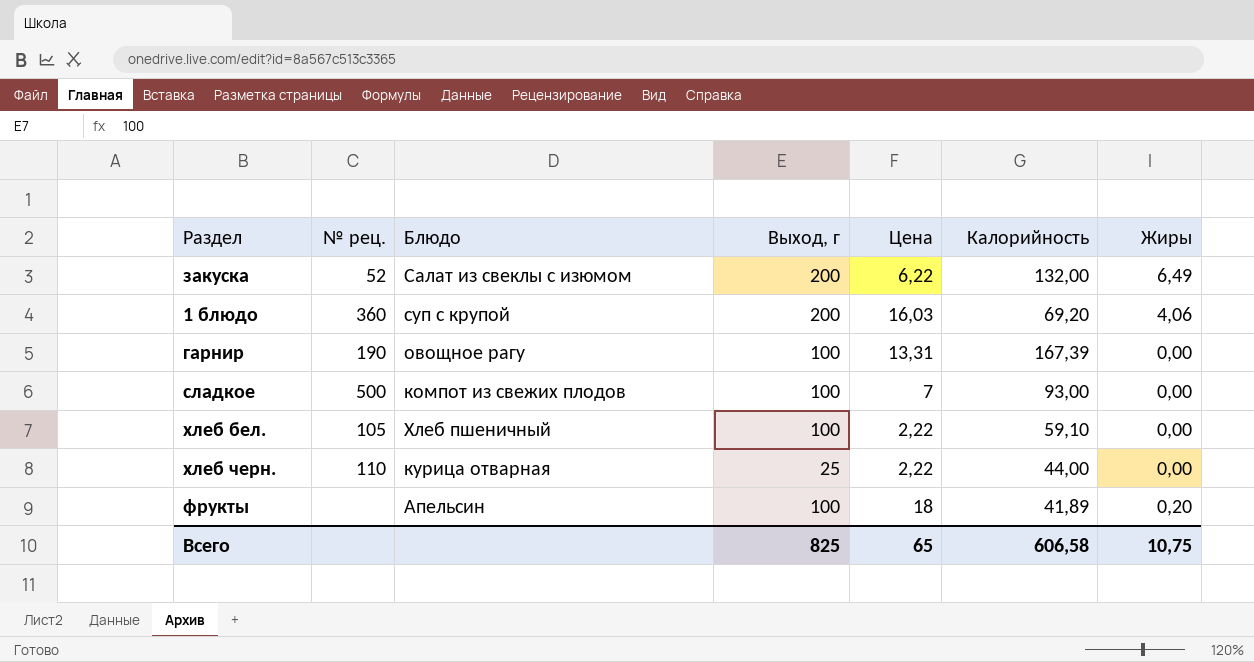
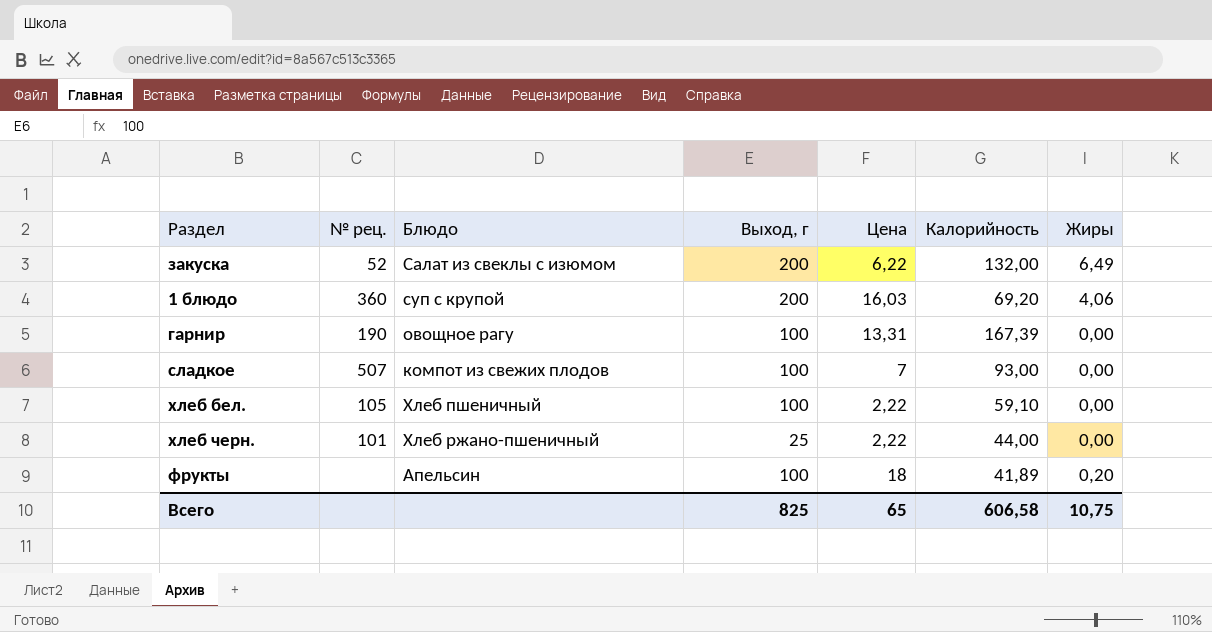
сладкое | № рец.: 500 -> 507
хлеб черн. | № рец.: 110 -> 101
хлеб черн. | Блюдо: курица отварная -> Хлеб ржано-пшеничный

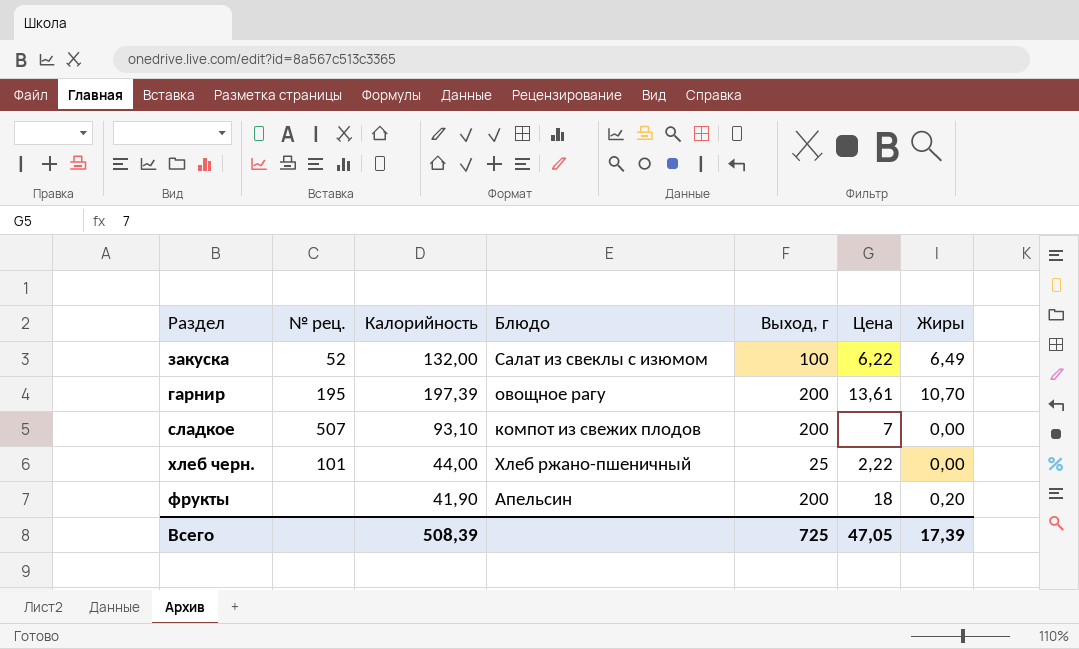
column Калорийность | position: 6 -> 3
row 1 блюдо: 360 | суп с крупой | 200 | 16,03 | 69,20 | 4,06 -> none
row хлеб бел.: 105 | Хлеб пшеничный | 100 | 2,22 | 59,10 | 0,00 -> none
закуска | Выход, г: 200 -> 100
гарнир | № рец.: 190 -> 195
гарнир | Калорийность: 167,39 -> 197,39
гарнир | Выход, г: 100 -> 200
гарнир | Цена: 13,31 -> 13,61
гарнир | Жиры: 0,00 -> 10,70
сладкое | Калорийность: 93,00 -> 93,10
сладкое | Выход, г: 100 -> 200
фрукты | Калорийность: 41,89 -> 41,90
фрукты | Выход, г: 100 -> 200
Всего | Калорийность: 606,58 -> 508,39
Всего | Выход, г: 825 -> 725
Всего | Цена: 65 -> 47,05
Всего | Жиры: 10,75 -> 17,39

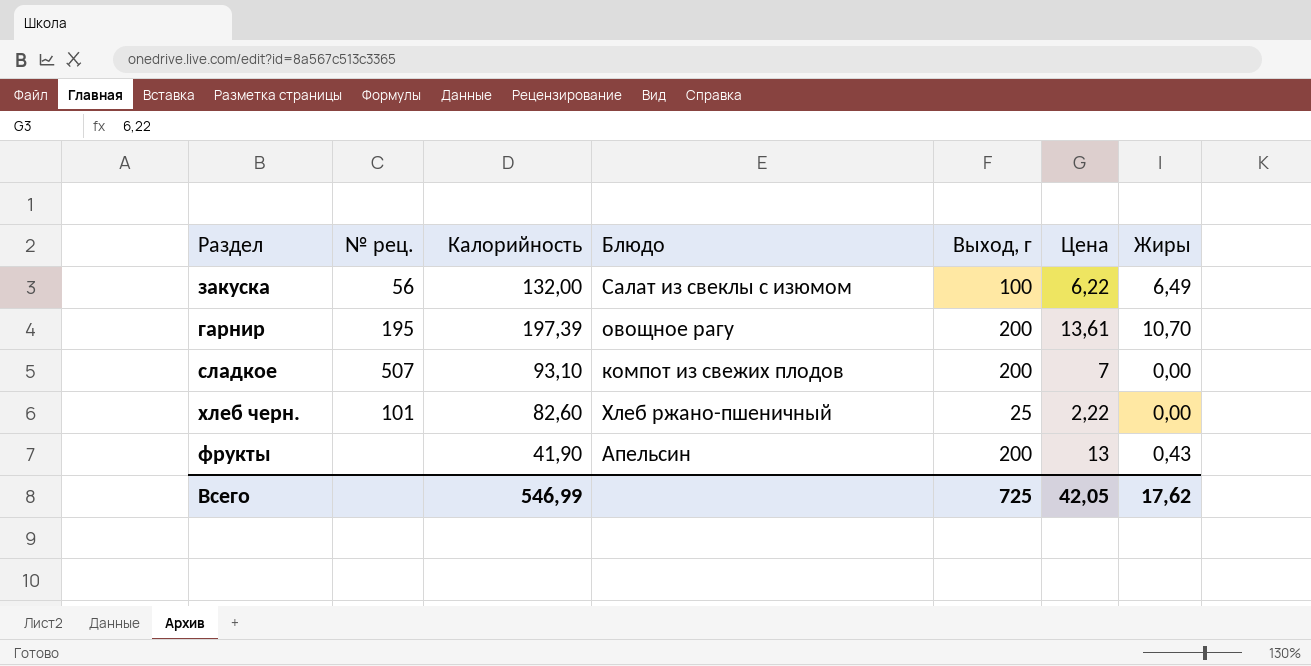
закуска | № рец.: 52 -> 56
хлеб черн. | Калорийность: 44,00 -> 82,60
фрукты | Цена: 18 -> 13
фрукты | Жиры: 0,20 -> 0,43
Всего | Калорийность: 508,39 -> 546,99
Всего | Цена: 47,05 -> 42,05
Всего | Жиры: 17,39 -> 17,62

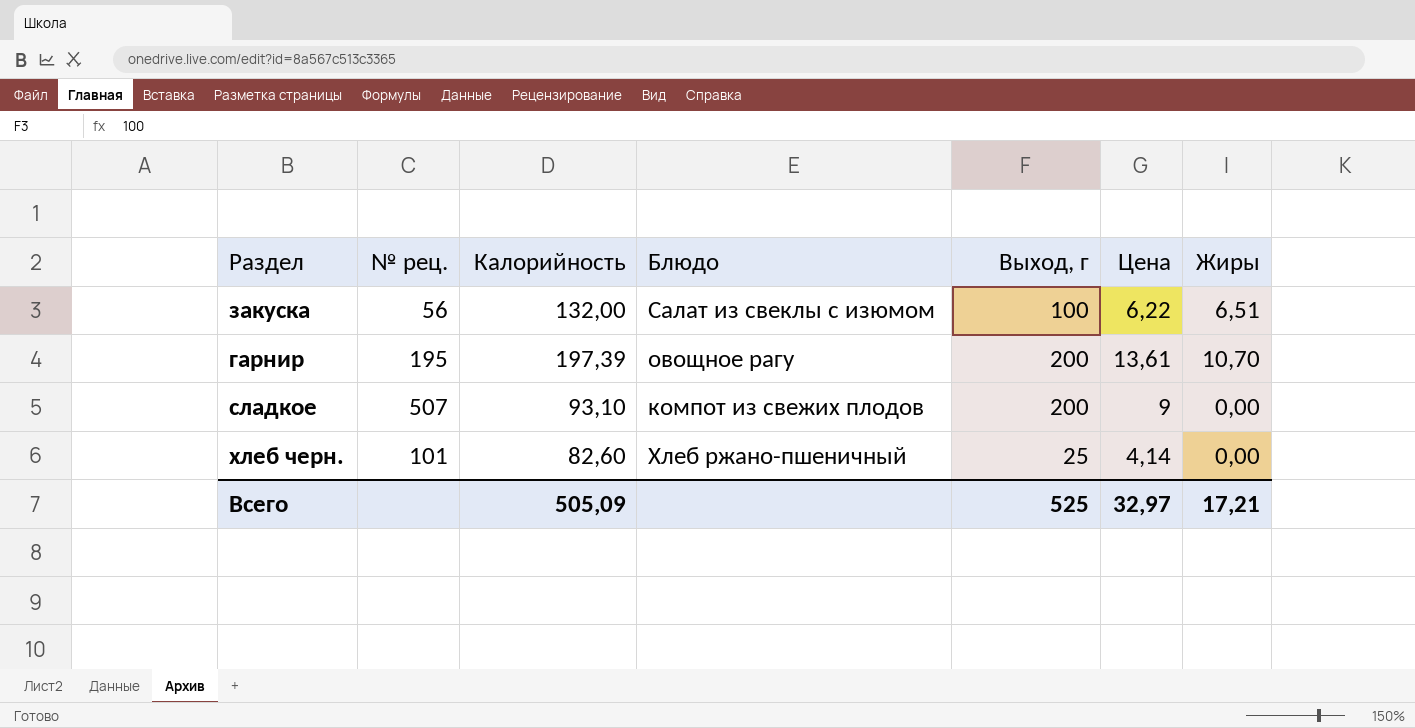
row фрукты: none | 41,90 | Апельсин | 200 | 13 | 0,43 -> none
закуска | Жиры: 6,49 -> 6,51
сладкое | Цена: 7 -> 9
хлеб черн. | Цена: 2,22 -> 4,14
Всего | Калорийность: 546,99 -> 505,09
Всего | Выход, г: 725 -> 525
Всего | Цена: 42,05 -> 32,97
Всего | Жиры: 17,62 -> 17,21

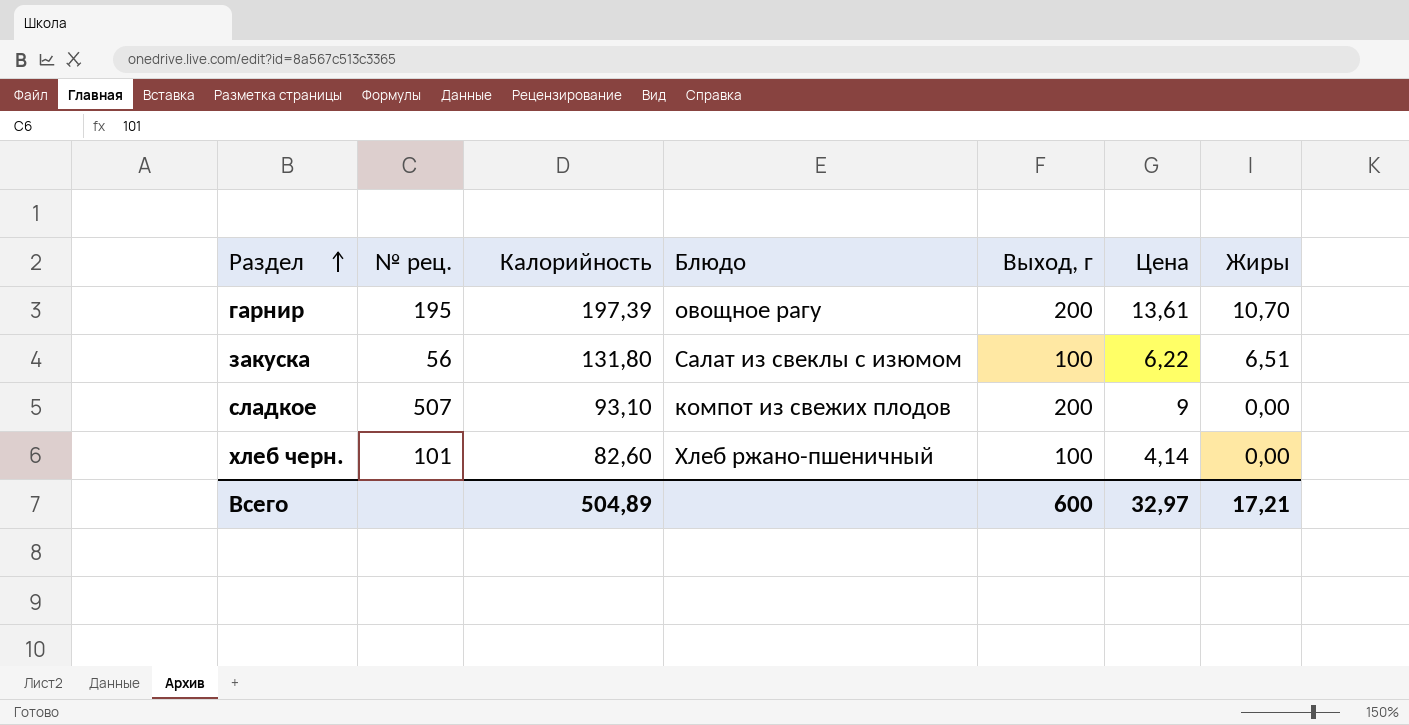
row order: none -> Раздел ascending
закуска | Калорийность: 132,00 -> 131,80
хлеб черн. | Выход, г: 25 -> 100
Всего | Калорийность: 505,09 -> 504,89
Всего | Выход, г: 525 -> 600

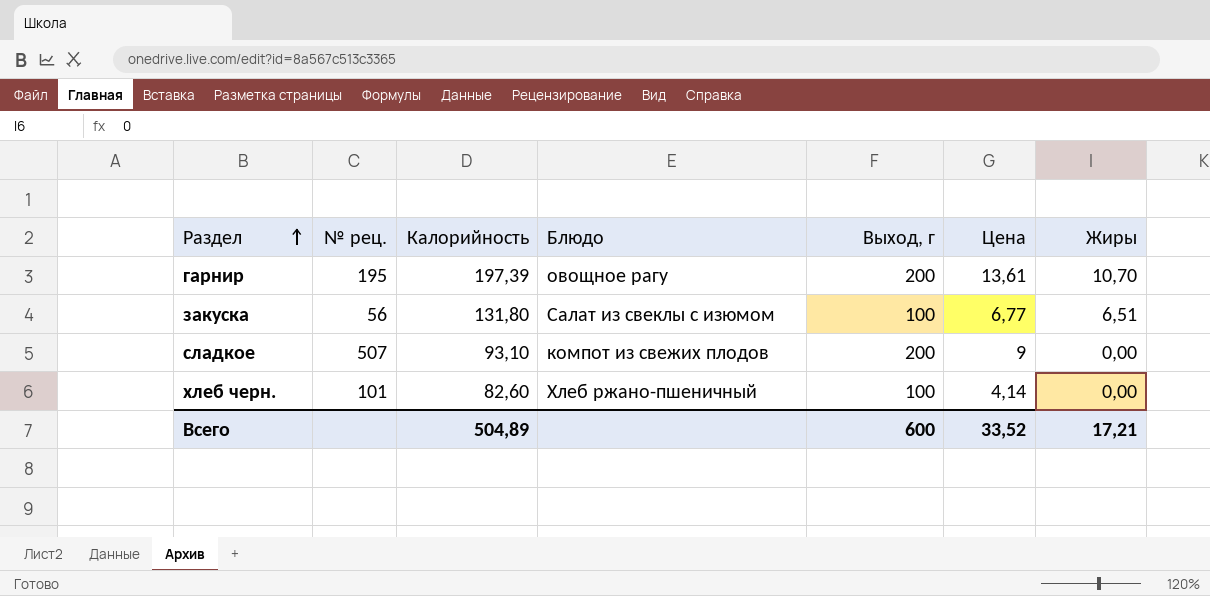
закуска | Цена: 6,22 -> 6,77
Всего | Цена: 32,97 -> 33,52

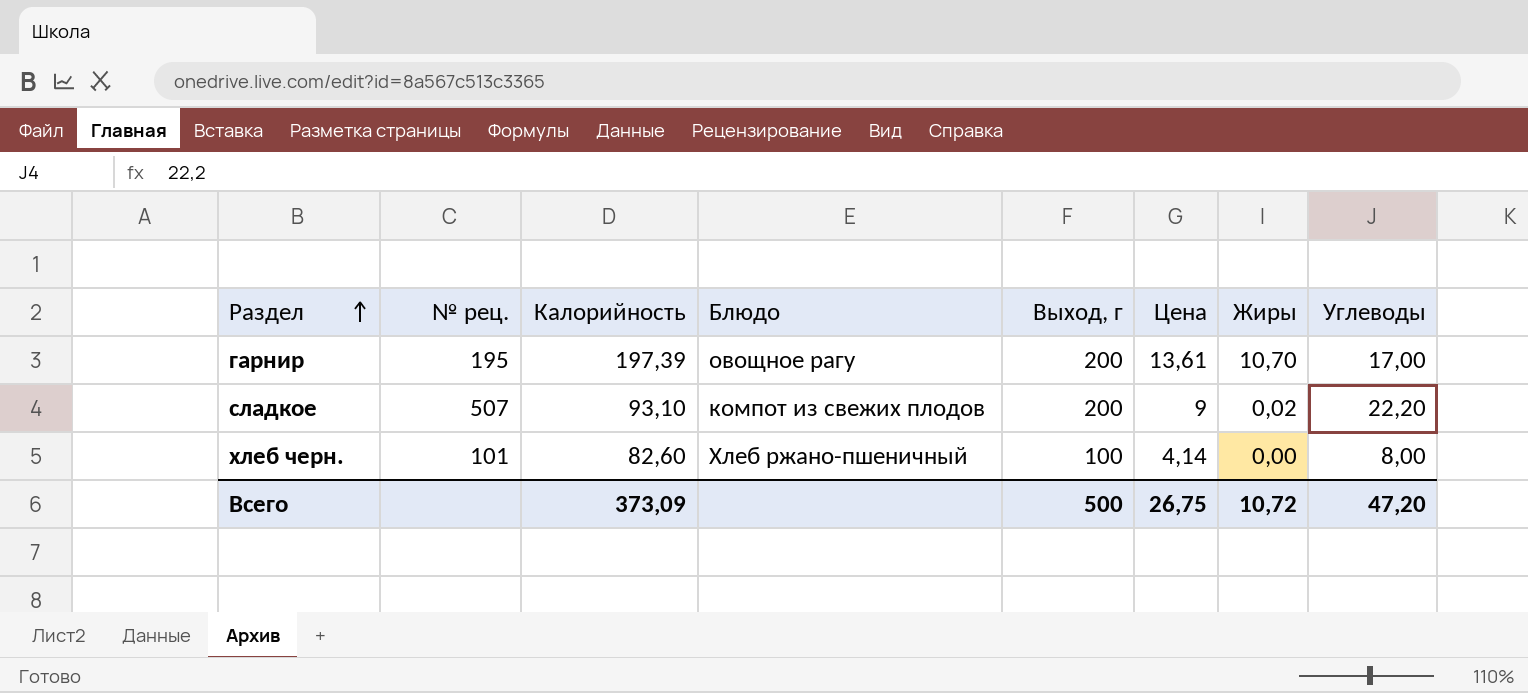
column Углеводы | position: none -> 8
row закуска: 56 | 131,80 | Салат из свеклы с изюмом | 100 | 6,77 | 6,51 -> none
сладкое | Жиры: 0,00 -> 0,02
Всего | Калорийность: 504,89 -> 373,09
Всего | Выход, г: 600 -> 500
Всего | Цена: 33,52 -> 26,75
Всего | Жиры: 17,21 -> 10,72

